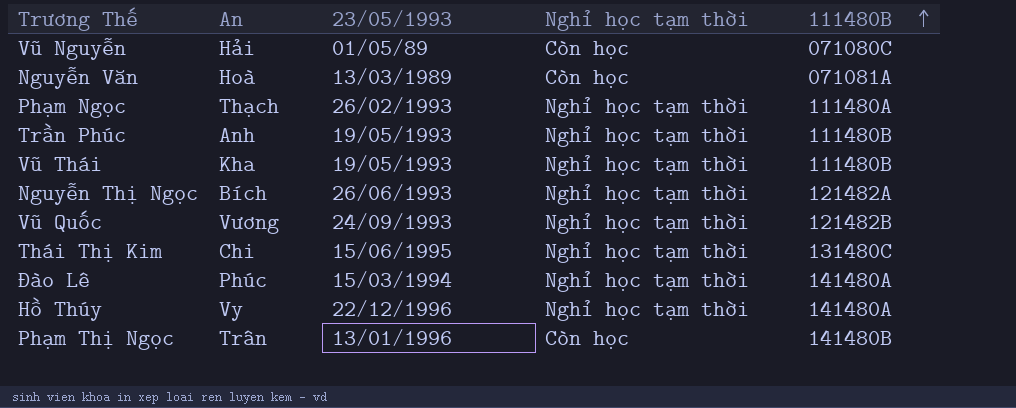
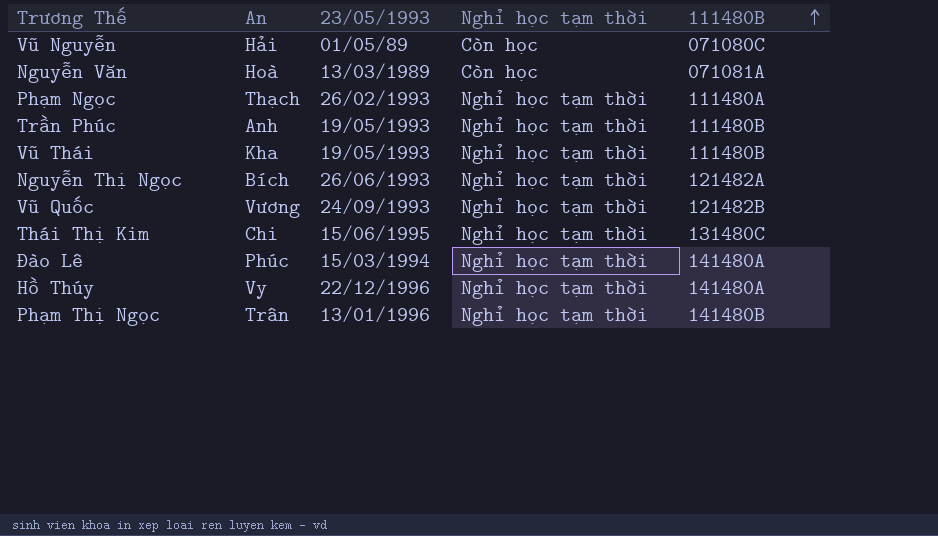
Phạm Thị Ngọc | Nghỉ học tạm thời: Còn học -> Nghỉ học tạm thời

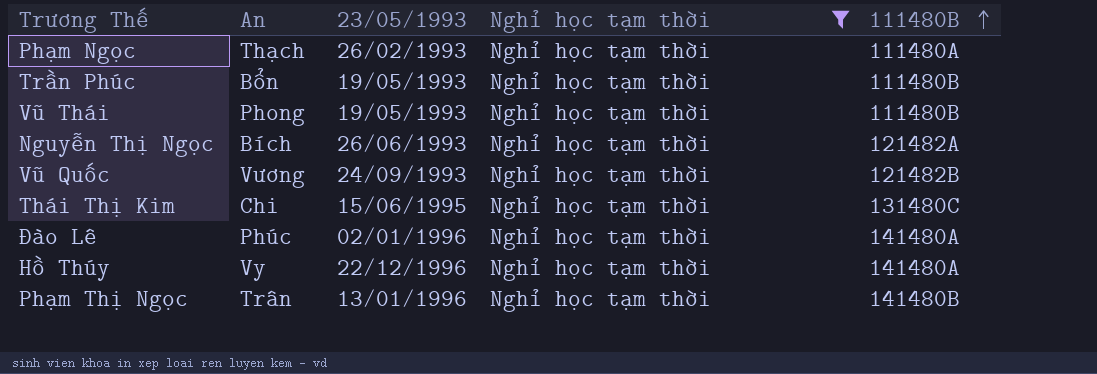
filter: none -> Nghỉ học tạm thời = Nghỉ học tạm thời
Trần Phúc | An: Anh -> Bổn
Vũ Thái | An: Kha -> Phong
Đào Lê | 23/05/1993: 15/03/1994 -> 02/01/1996

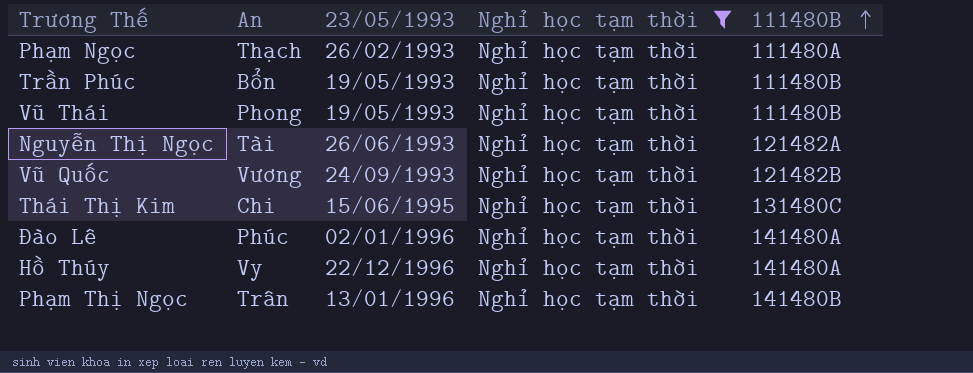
Nguyễn Thị Ngọc | An: Bích -> Tài

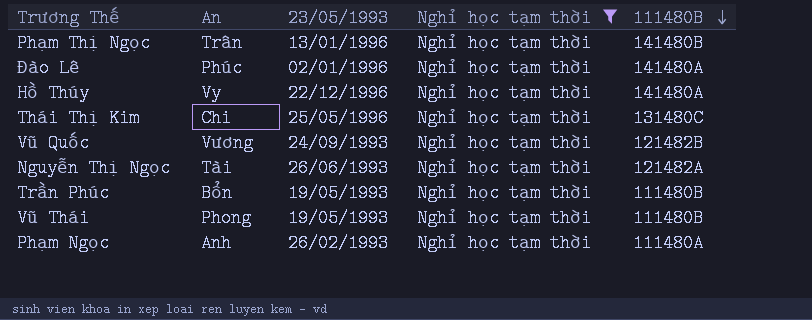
row order: 111480B ascending -> 111480B descending
Thái Thị Kim | 23/05/1993: 15/06/1995 -> 25/05/1996
Phạm Ngọc | An: Thạch -> Anh

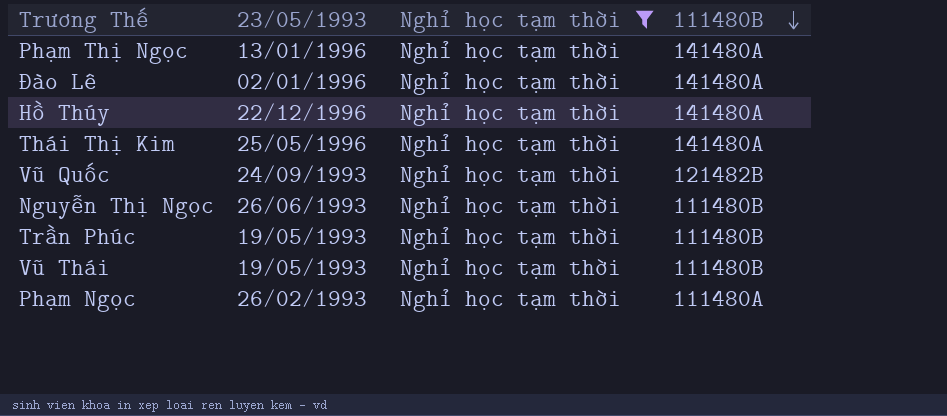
column An | position: 2 -> none
Phạm Thị Ngọc | 111480B: 141480B -> 141480A
Thái Thị Kim | 111480B: 131480C -> 141480A
Nguyễn Thị Ngọc | 111480B: 121482A -> 111480B

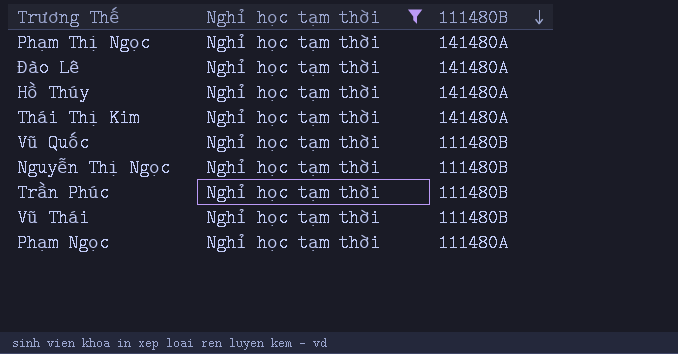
column 23/05/1993 | position: 2 -> none
Vũ Quốc | 111480B: 121482B -> 111480B

